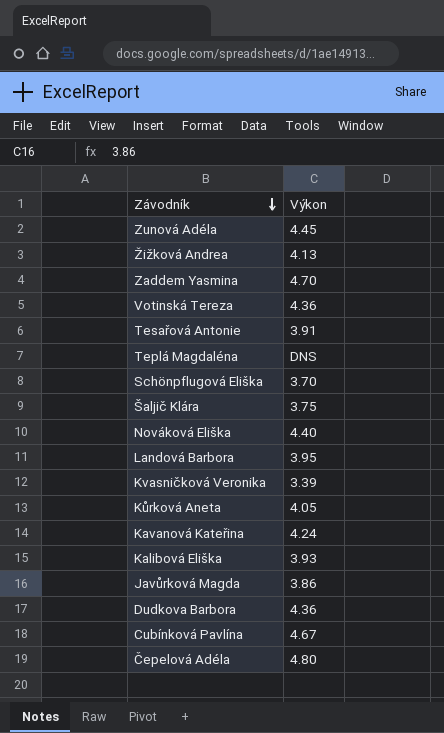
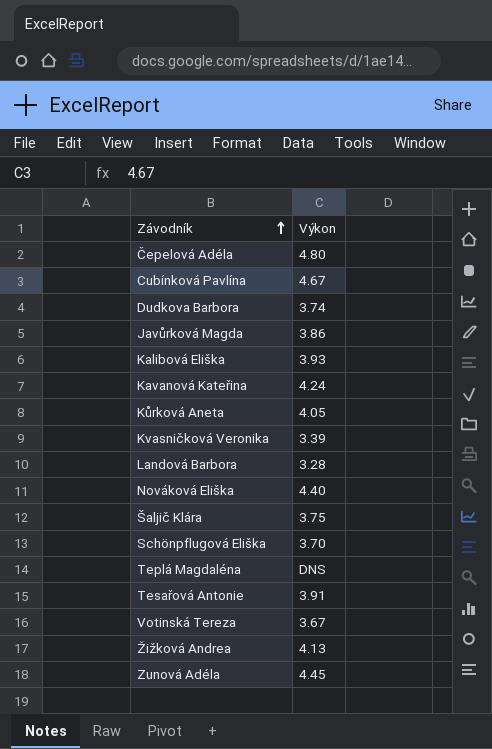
row order: Závodník descending -> Závodník ascending
row Zaddem Yasmina: 4.70 -> none
Dudkova Barbora | Výkon: 4.36 -> 3.74
Landová Barbora | Výkon: 3.95 -> 3.28
Votinská Tereza | Výkon: 4.36 -> 3.67

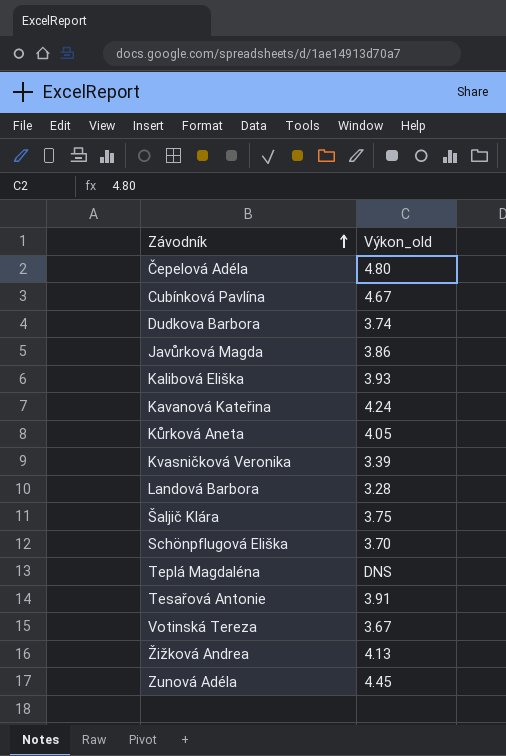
column name: Výkon -> Výkon_old
row Nováková Eliška: 4.40 -> none

